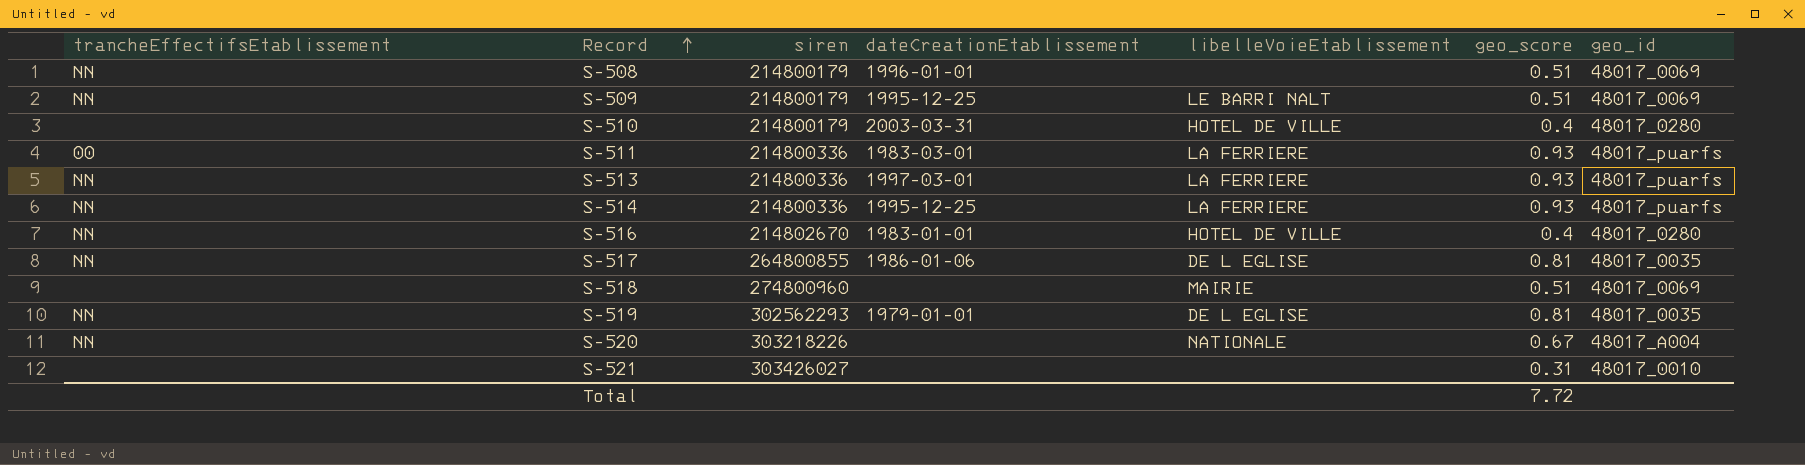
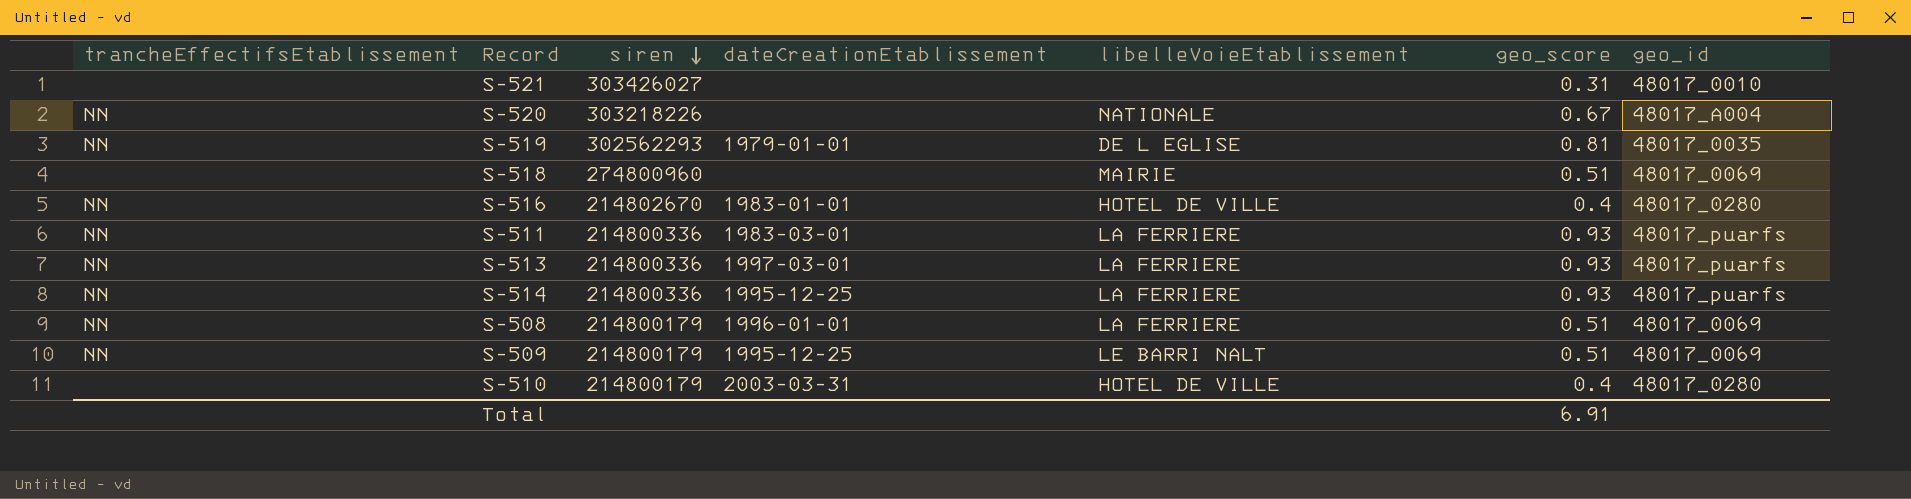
row order: Record ascending -> siren descending
row S-517: NN | 264800855 | 1986-01-06 | DE L EGLISE | 0.81 | 48017_0035 -> none
S-511 | trancheEffectifsEtablissement: 00 -> NN
S-508 | libelleVoieEtablissement: none -> LA FERRIERE
Total | geo_score: 7.72 -> 6.91

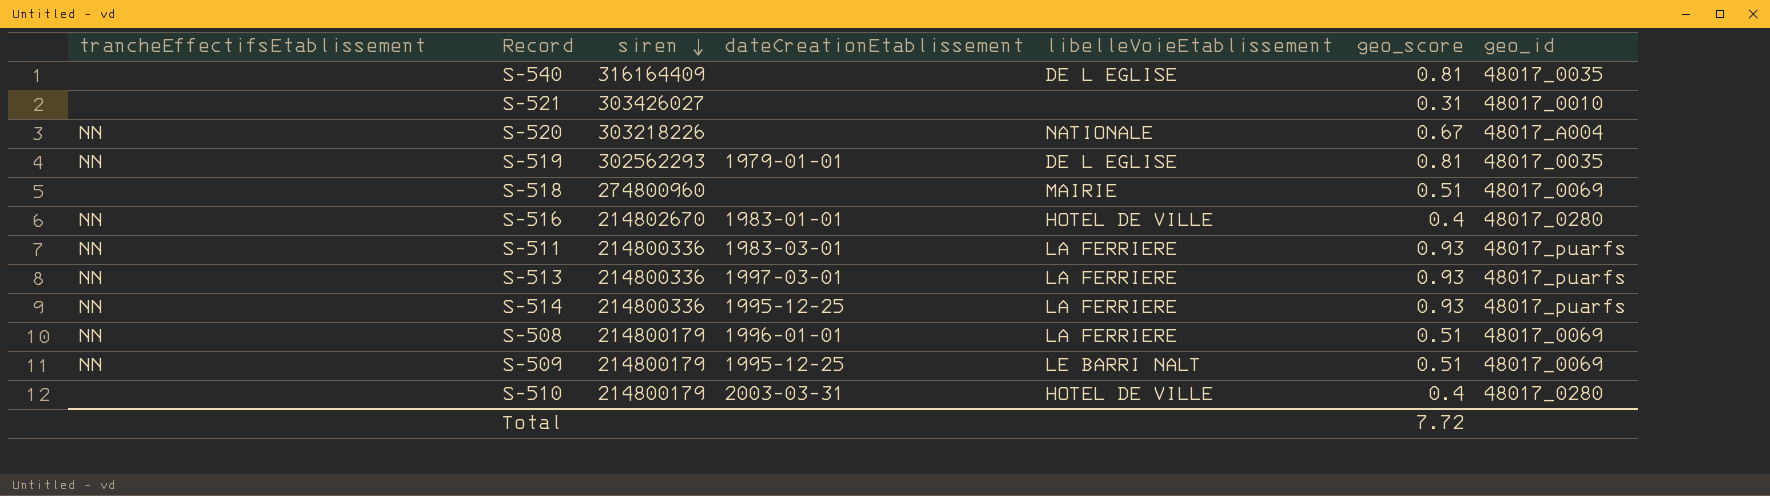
row S-540: none -> none | 316164409 | none | DE L EGLISE | 0.81 | 48017_0035
Total | geo_score: 6.91 -> 7.72

